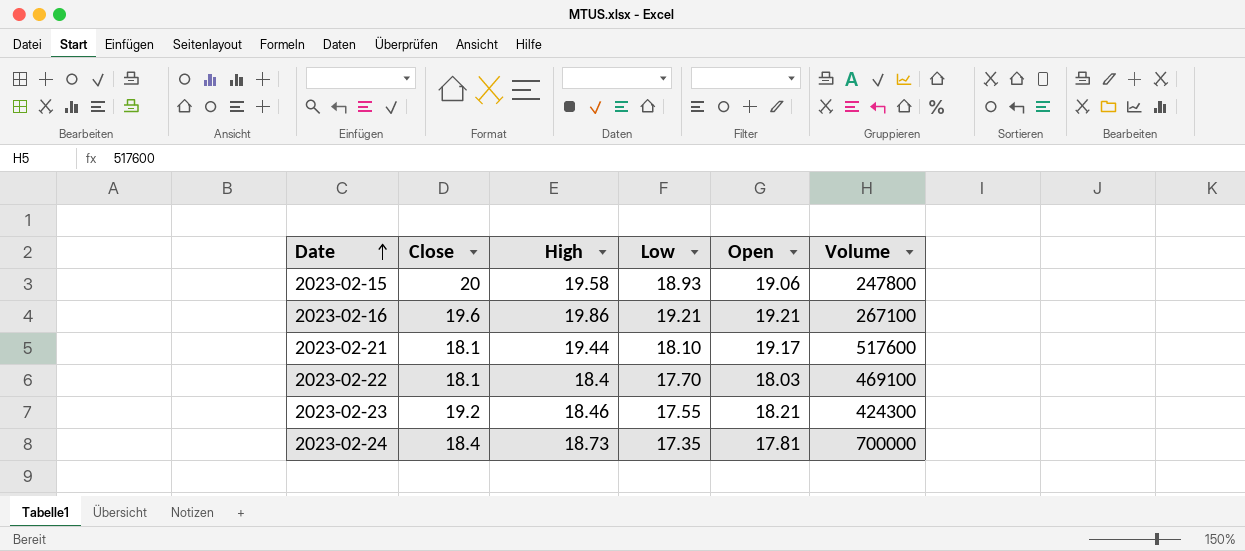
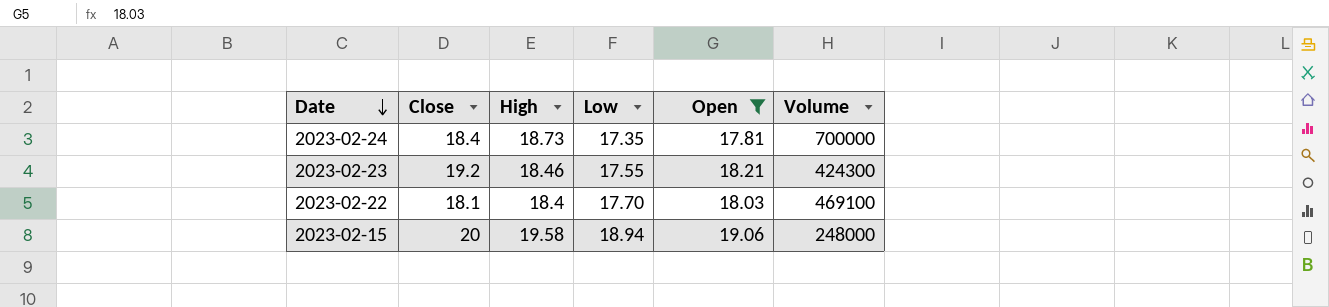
filter: none -> Open <= 19.06
row order: Date ascending -> Date descending
2023-02-15 | Low: 18.93 -> 18.94
2023-02-15 | Volume: 247800 -> 248000

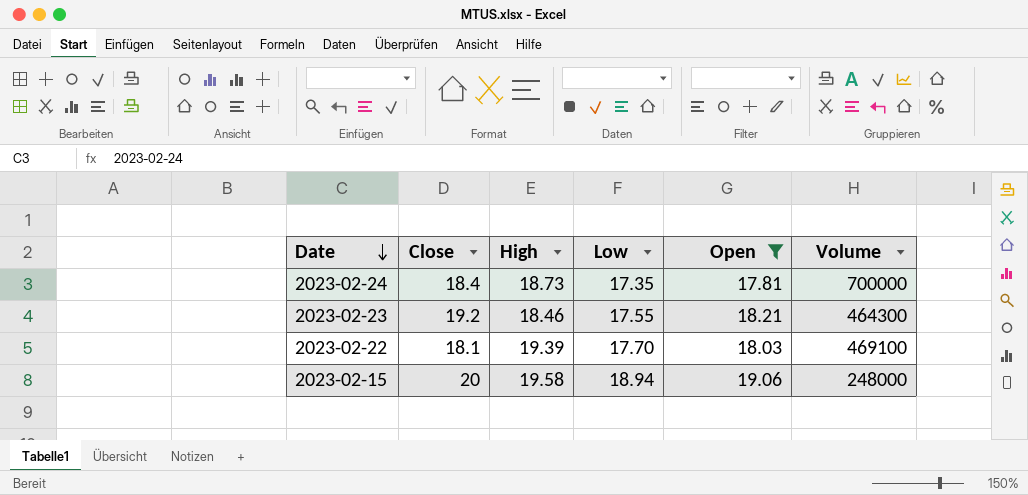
2023-02-23 | Volume: 424300 -> 464300
2023-02-22 | High: 18.4 -> 19.39

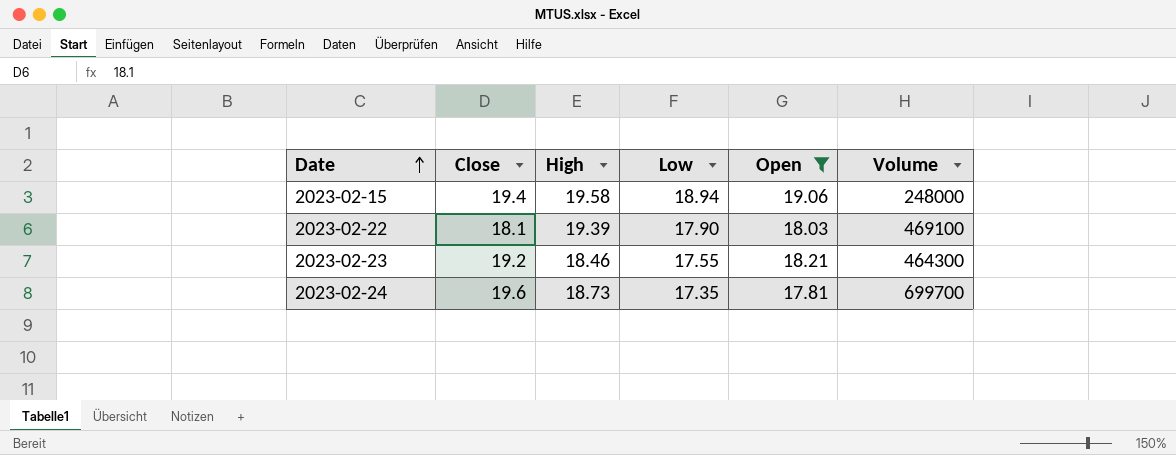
row order: Date descending -> Date ascending
2023-02-15 | Close: 20 -> 19.4
2023-02-22 | Low: 17.70 -> 17.90
2023-02-24 | Close: 18.4 -> 19.6
2023-02-24 | Volume: 700000 -> 699700

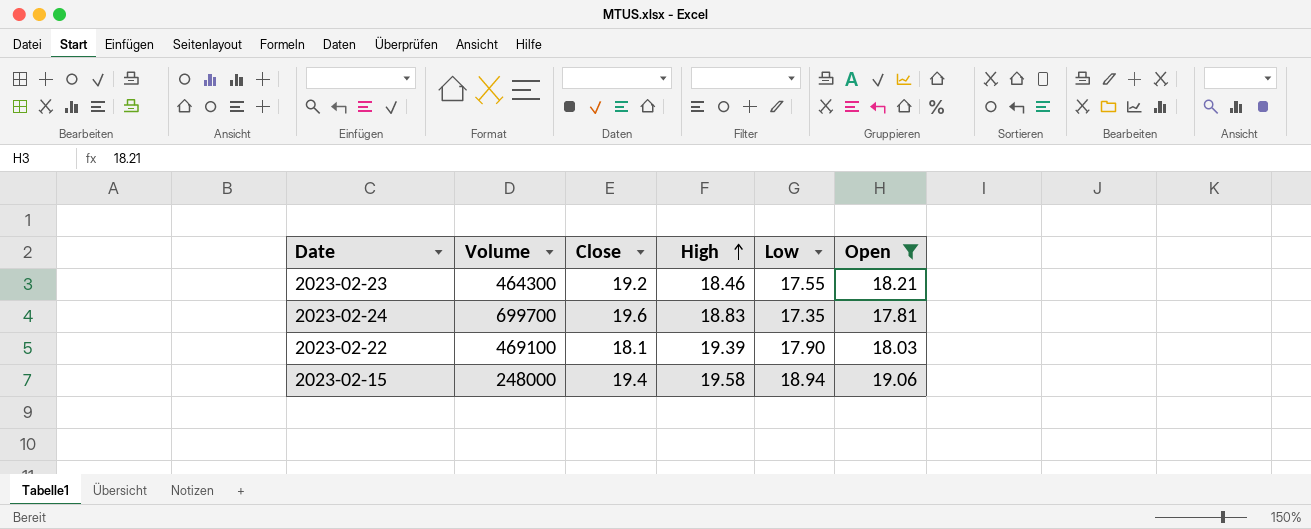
row order: Date ascending -> High ascending
column Volume | position: 6 -> 2
2023-02-24 | High: 18.73 -> 18.83

